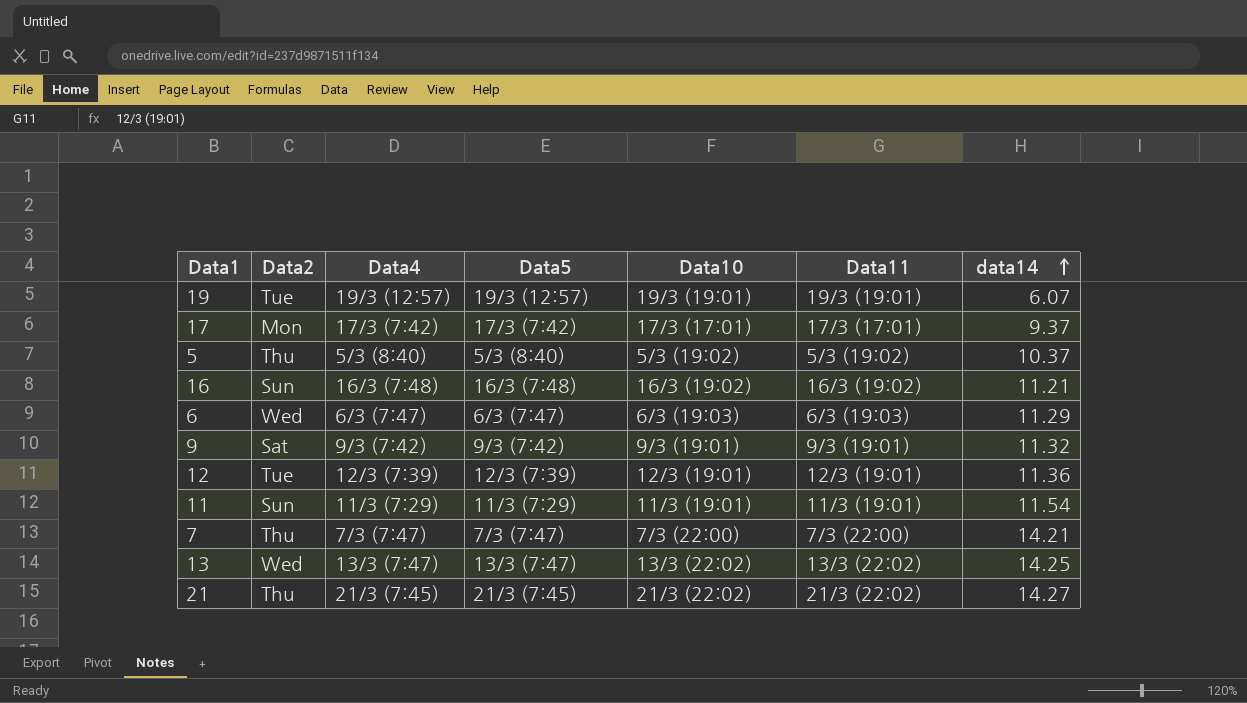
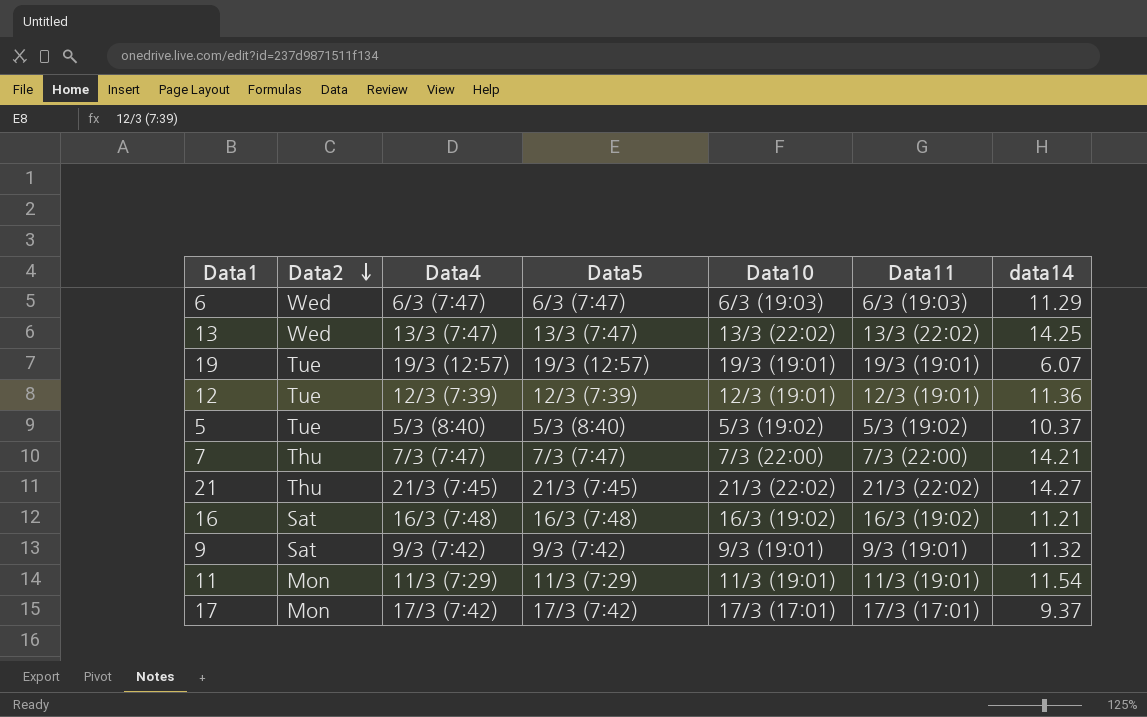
row order: data14 ascending -> Data2 descending
5 | Data2: Thu -> Tue
16 | Data2: Sun -> Sat
11 | Data2: Sun -> Mon

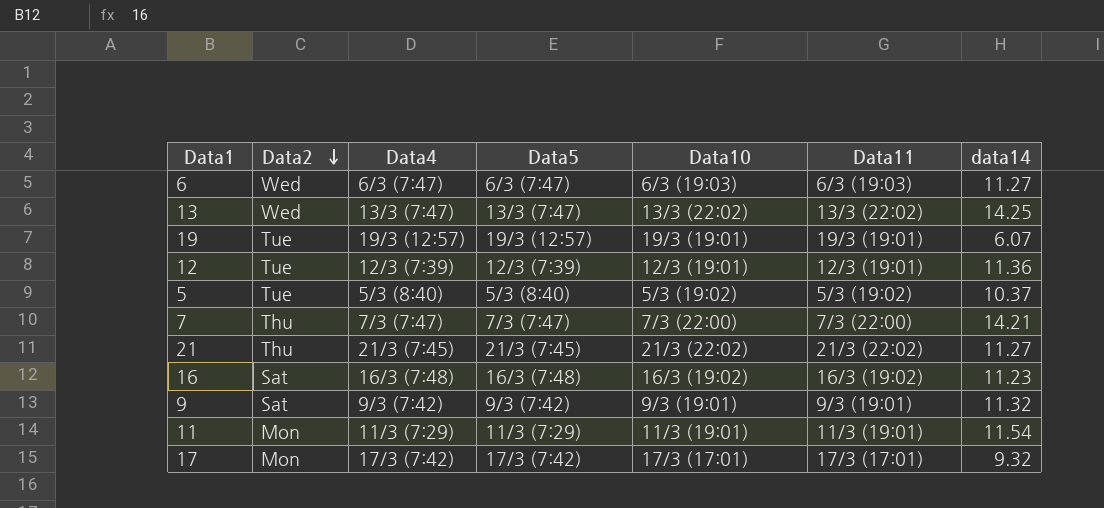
6 | data14: 11.29 -> 11.27
21 | data14: 14.27 -> 11.27
16 | data14: 11.21 -> 11.23
17 | data14: 9.37 -> 9.32

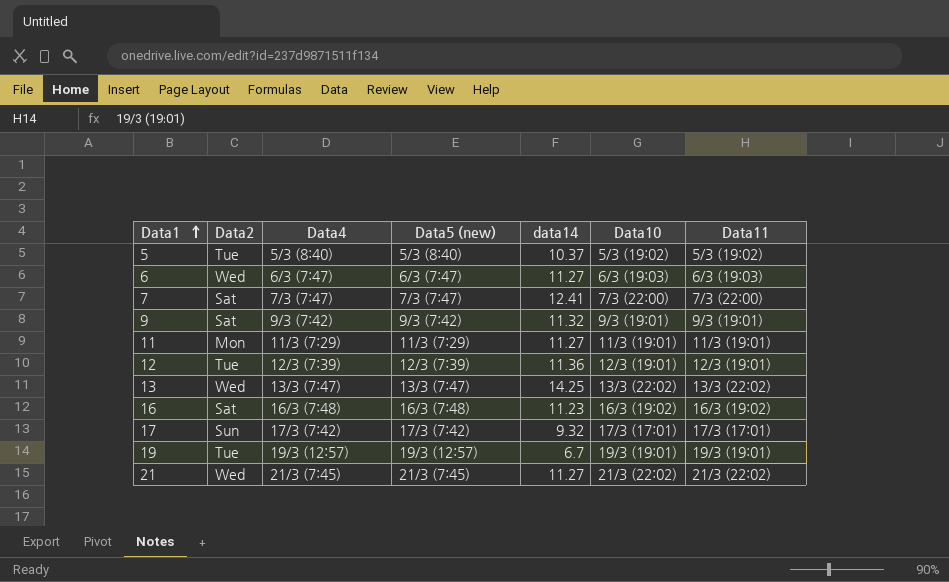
row order: Data2 descending -> Data1 ascending
column name: Data5 -> Data5 (new)
column data14 | position: 7 -> 5
7 | Data2: Thu -> Sat
7 | data14: 14.21 -> 12.41
11 | data14: 11.54 -> 11.27
17 | Data2: Mon -> Sun
19 | data14: 6.07 -> 6.7
21 | Data2: Thu -> Wed

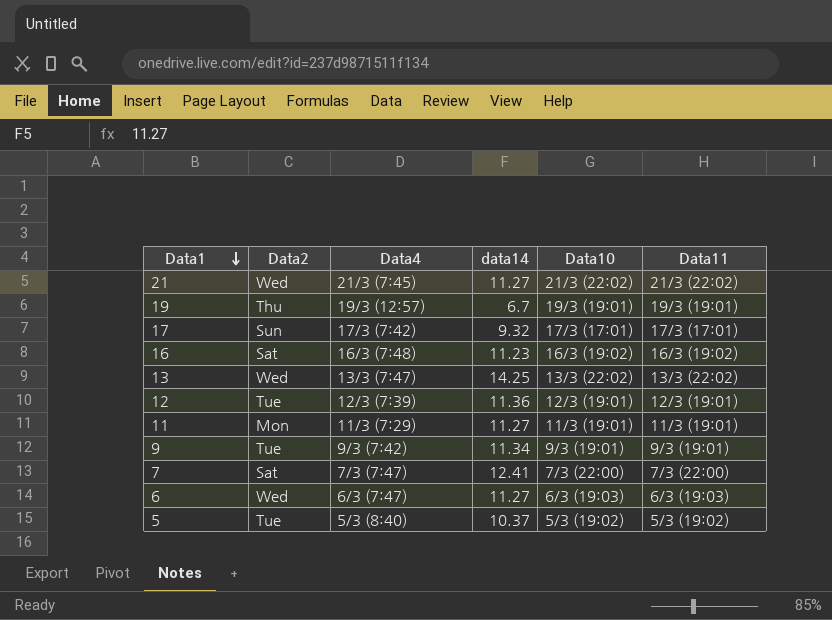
row order: Data1 ascending -> Data1 descending
column Data5 (new) | position: 4 -> none
19 | Data2: Tue -> Thu
9 | Data2: Sat -> Tue
9 | data14: 11.32 -> 11.34

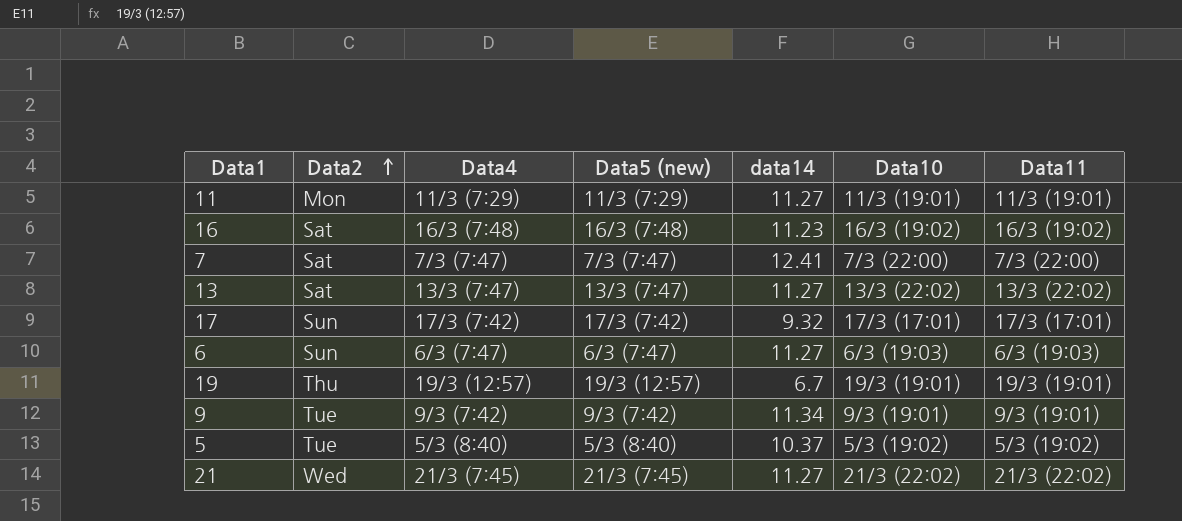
row order: Data1 descending -> Data2 ascending
column Data5 (new) | position: none -> 4
row 12: Tue | 12/3 (7:39) | 11.36 | 12/3 (19:01) | 12/3 (19:01) -> none
13 | Data2: Wed -> Sat
13 | data14: 14.25 -> 11.27
6 | Data2: Wed -> Sun

